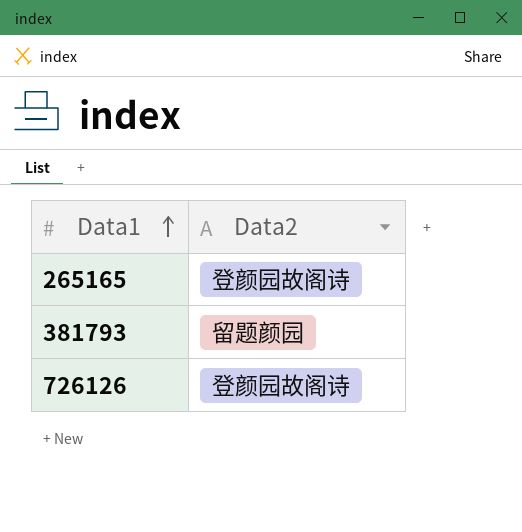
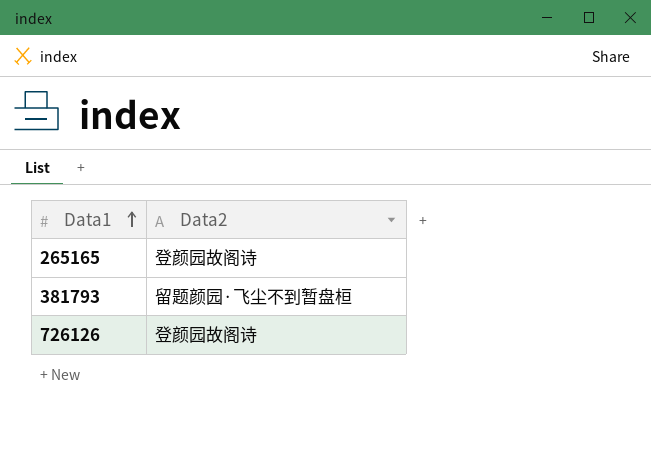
381793 | Data2: 留题颜园 -> 留题颜园·飞尘不到暂盘桓

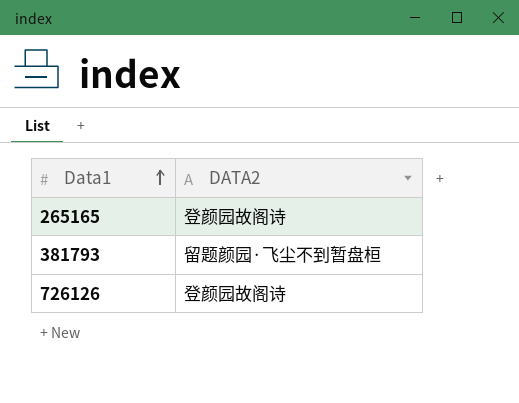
column name: Data2 -> DATA2

